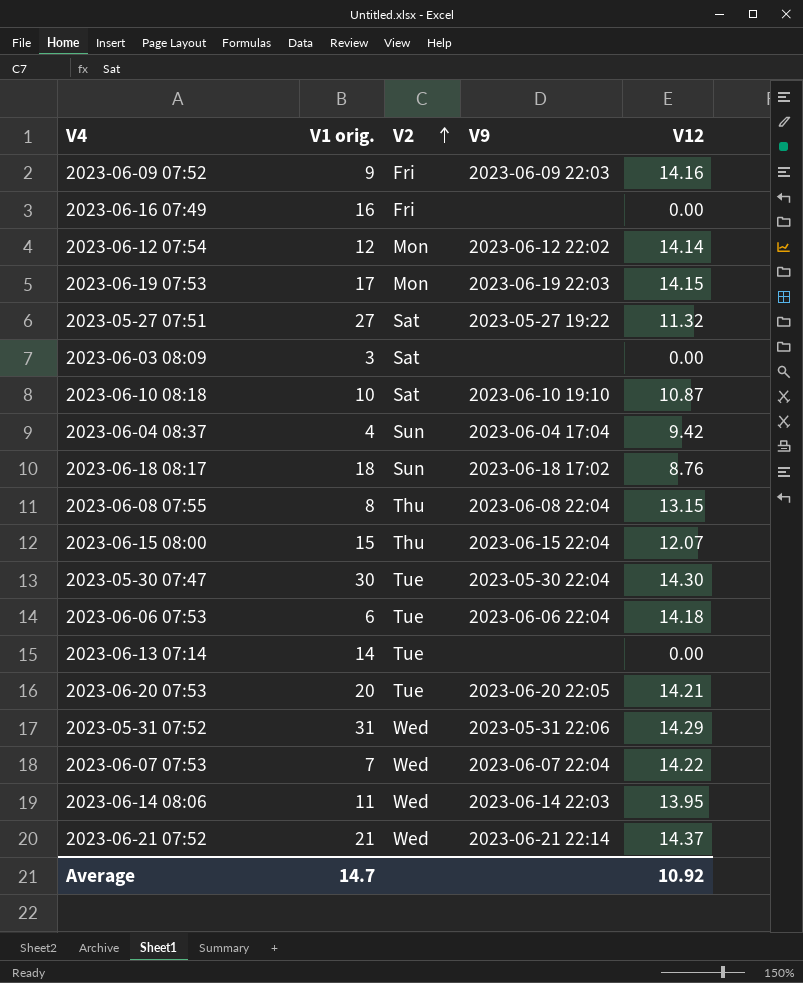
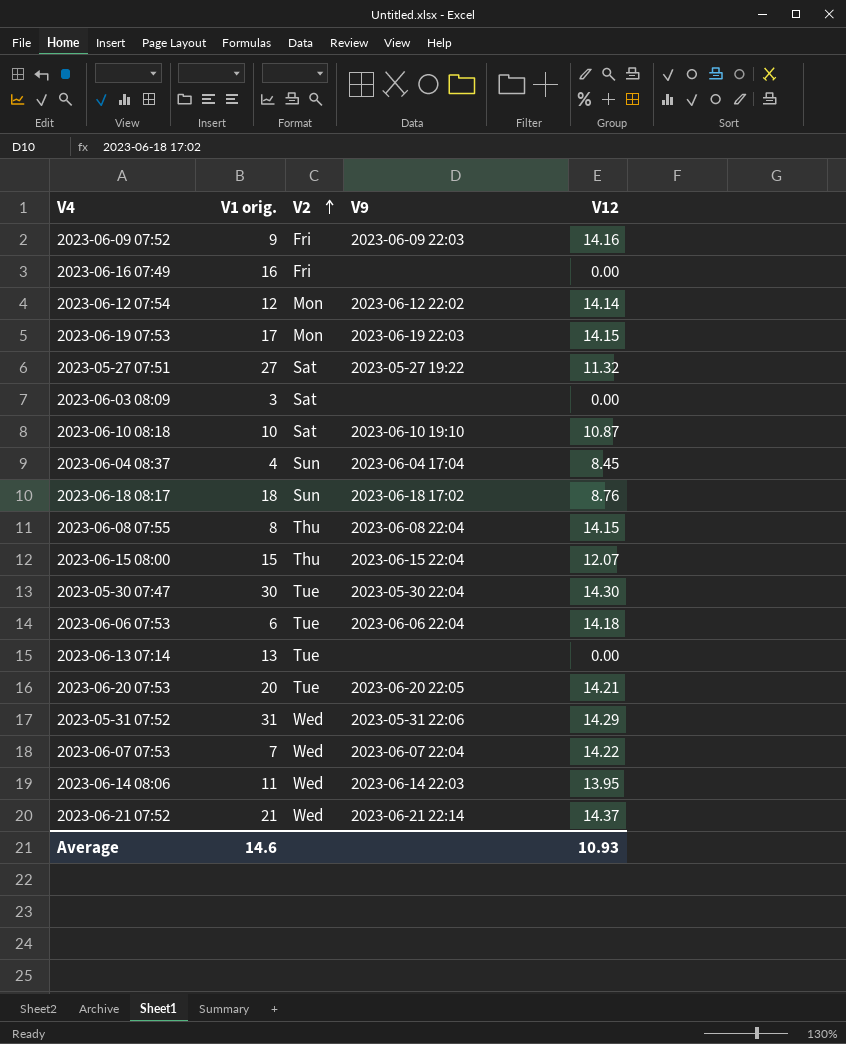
2023-06-04 08:37 | V12: 9.42 -> 8.45
2023-06-08 07:55 | V12: 13.15 -> 14.15
2023-06-13 07:14 | V1 orig.: 14 -> 13
Average | V1 orig.: 14.7 -> 14.6
Average | V12: 10.92 -> 10.93

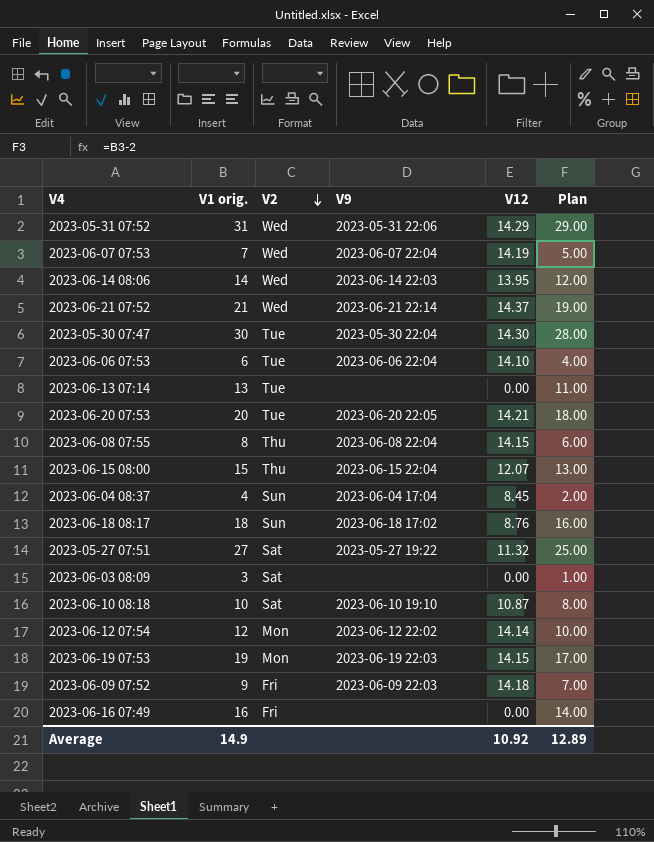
row order: V2 ascending -> V2 descending
column Plan | formula: none -> [V1 orig.] - 2
2023-06-07 07:53 | V12: 14.22 -> 14.19
2023-06-14 08:06 | V1 orig.: 11 -> 14
2023-06-06 07:53 | V12: 14.18 -> 14.10
2023-06-19 07:53 | V1 orig.: 17 -> 19
2023-06-09 07:52 | V12: 14.16 -> 14.18
Average | V1 orig.: 14.6 -> 14.9
Average | V12: 10.93 -> 10.92

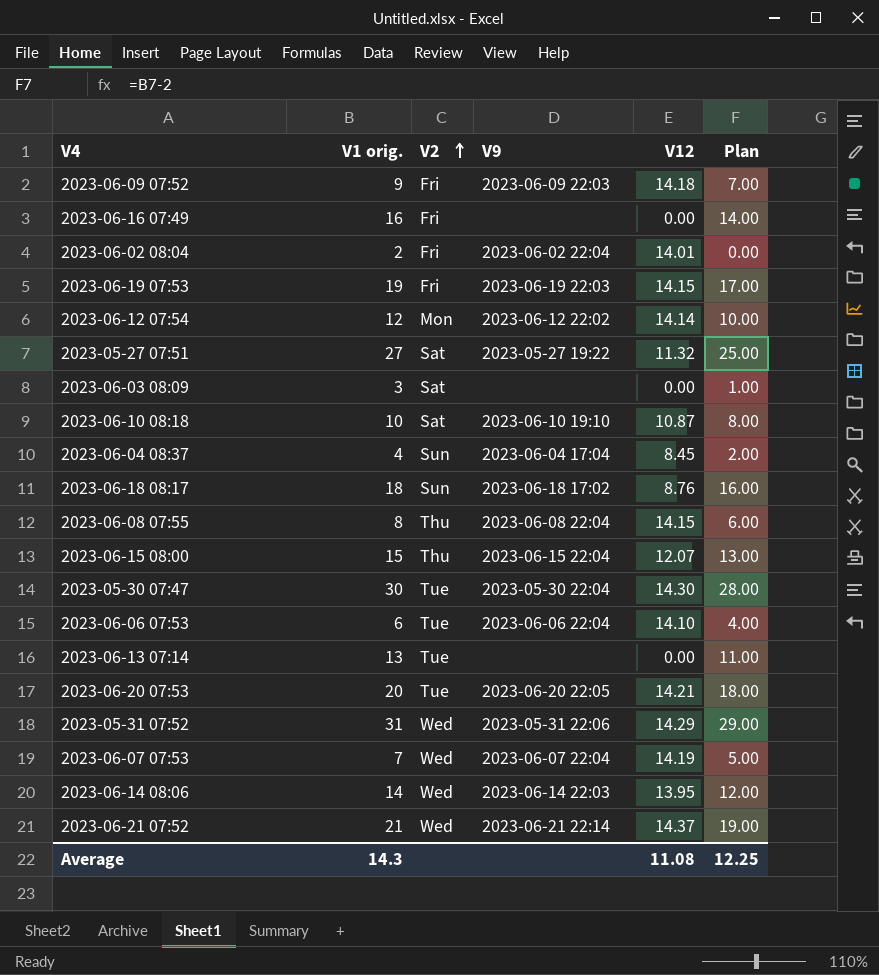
row order: V2 descending -> V2 ascending
row 2023-06-02 08:04: none -> 2 | Fri | 2023-06-02 22:04 | 14.01 | 0.00
2023-06-19 07:53 | V2: Mon -> Fri
Average | V1 orig.: 14.9 -> 14.3
Average | V12: 10.92 -> 11.08
Average | Plan: 12.89 -> 12.25

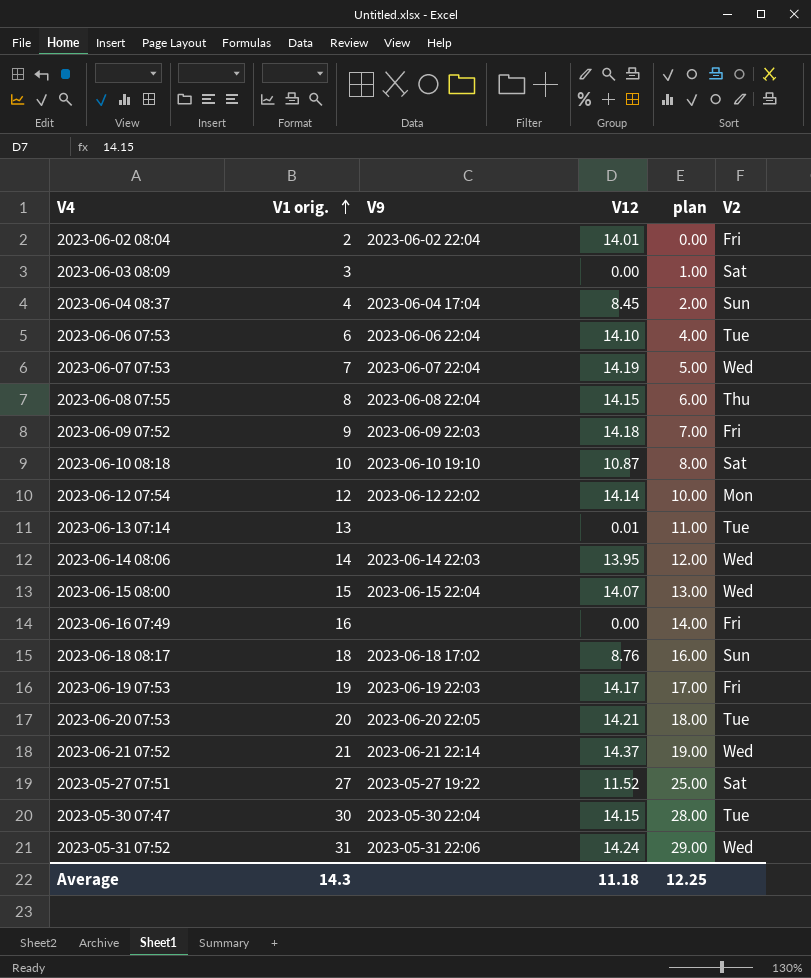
row order: V2 ascending -> V1 orig. ascending
column name: Plan -> plan
column V2 | position: 3 -> 6
2023-06-13 07:14 | V12: 0.00 -> 0.01
2023-06-15 08:00 | V12: 12.07 -> 14.07
2023-06-15 08:00 | V2: Thu -> Wed
2023-06-19 07:53 | V12: 14.15 -> 14.17
2023-05-27 07:51 | V12: 11.32 -> 11.52
2023-05-30 07:47 | V12: 14.30 -> 14.15
2023-05-31 07:52 | V12: 14.29 -> 14.24
Average | V12: 11.08 -> 11.18

